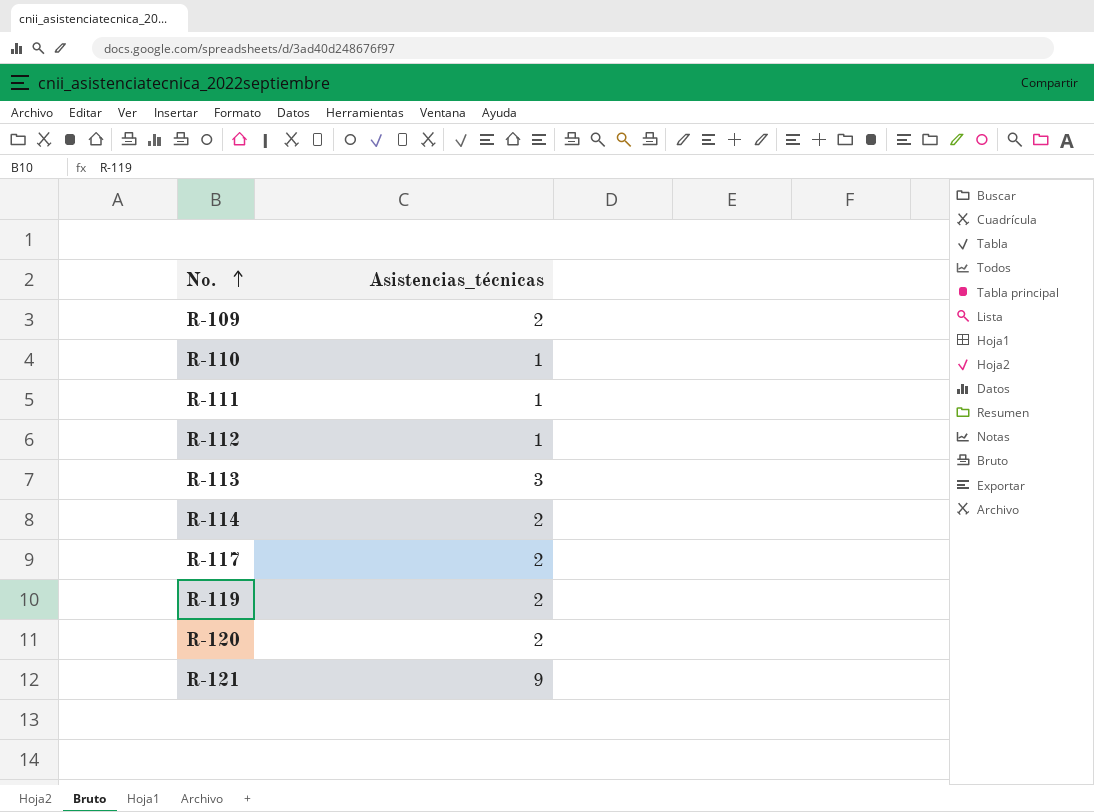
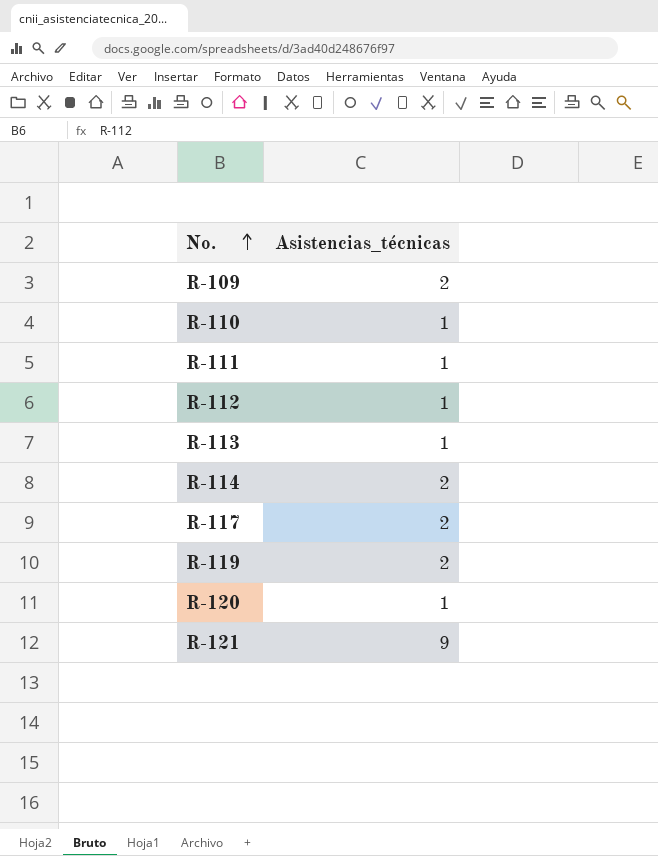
R-113 | Asistencias_técnicas: 3 -> 1
R-120 | Asistencias_técnicas: 2 -> 1

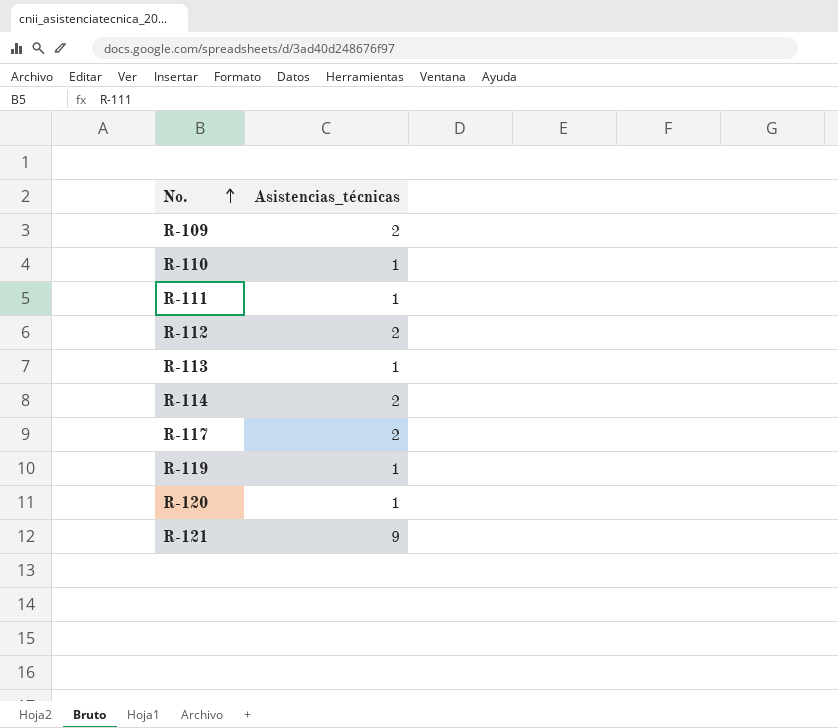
R-112 | Asistencias_técnicas: 1 -> 2
R-119 | Asistencias_técnicas: 2 -> 1

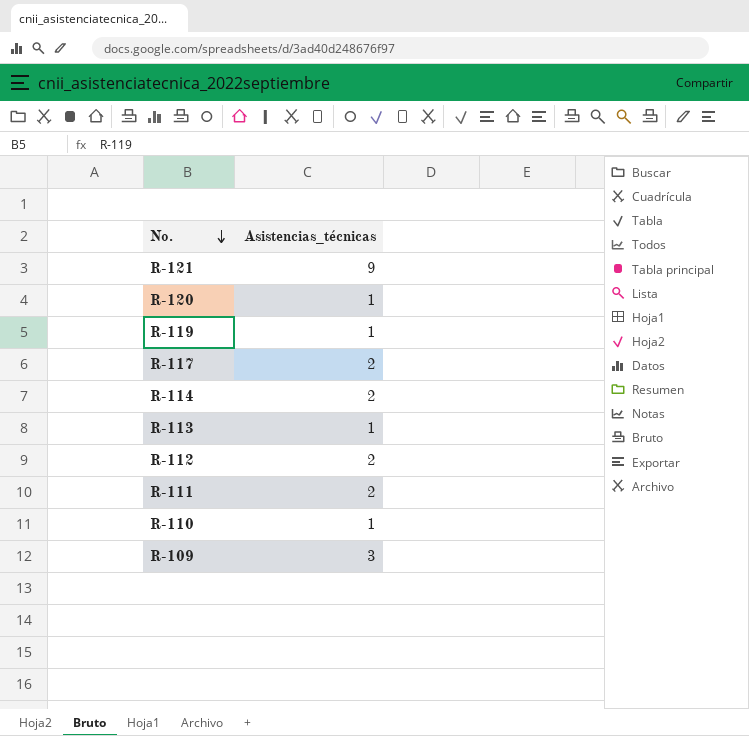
row order: No. ascending -> No. descending
R-111 | Asistencias_técnicas: 1 -> 2
R-109 | Asistencias_técnicas: 2 -> 3

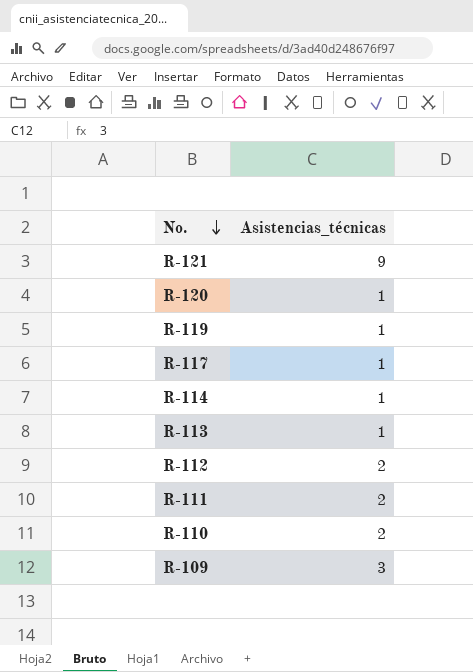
R-117 | Asistencias_técnicas: 2 -> 1
R-114 | Asistencias_técnicas: 2 -> 1
R-110 | Asistencias_técnicas: 1 -> 2

